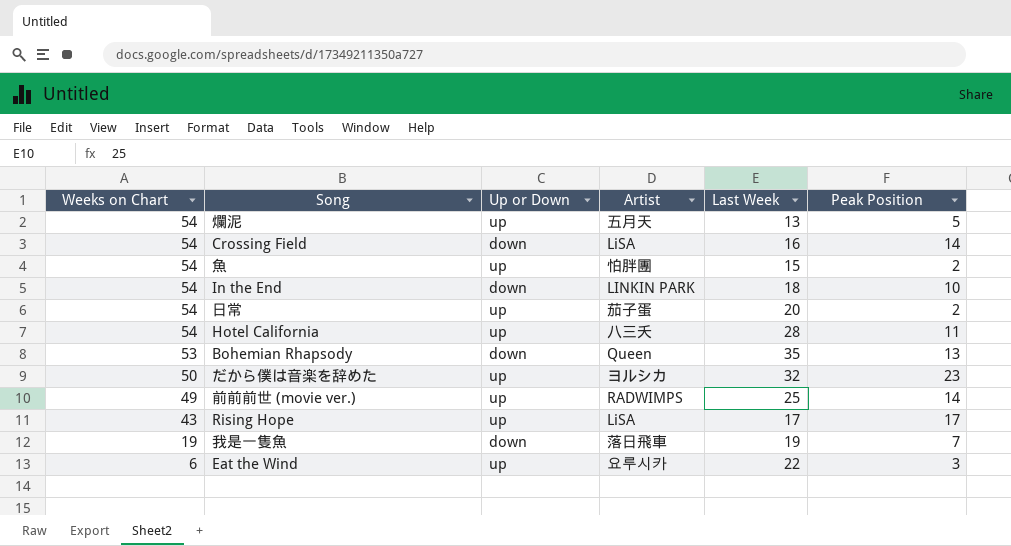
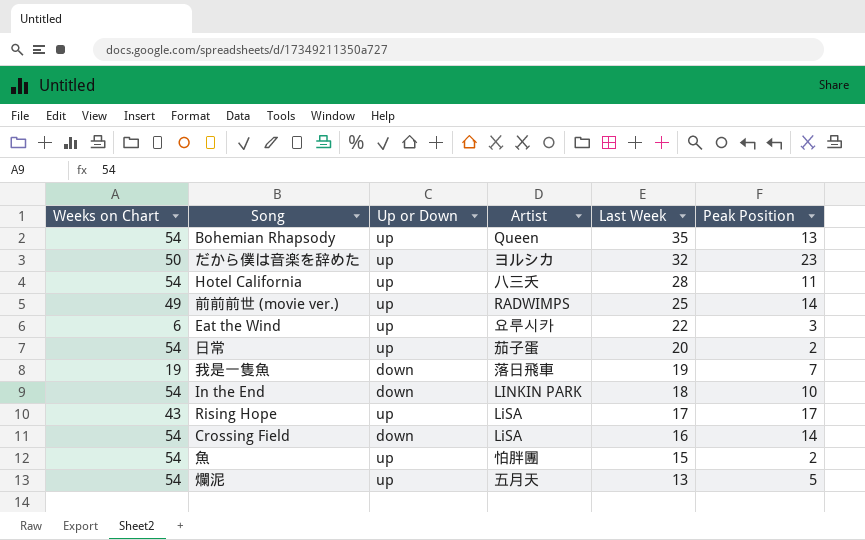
row order: Weeks on Chart descending -> Last Week descending
Bohemian Rhapsody | Weeks on Chart: 53 -> 54
Bohemian Rhapsody | Up or Down: down -> up

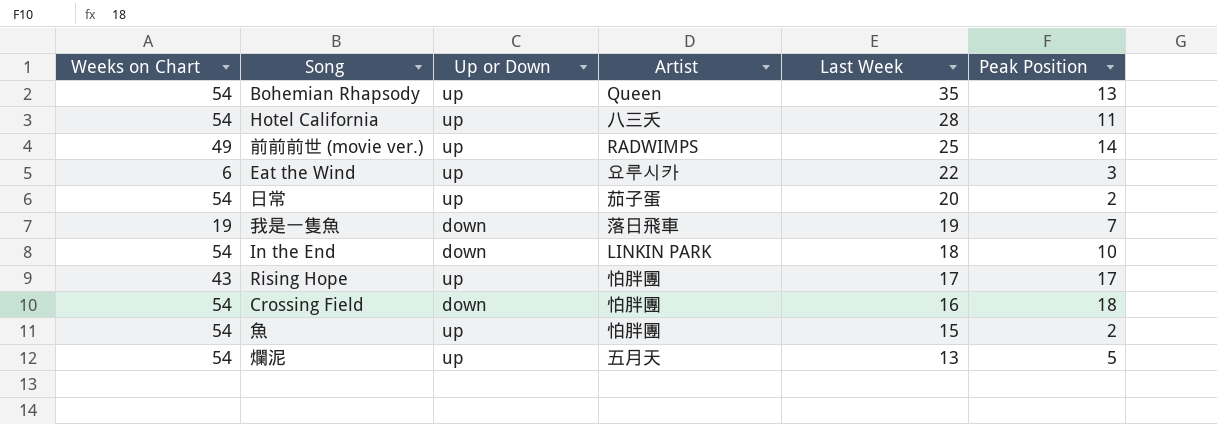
row だから僕は音楽を辞めた: 50 | up | ヨルシカ | 32 | 23 -> none
Rising Hope | Artist: LiSA -> 怕胖團
Crossing Field | Artist: LiSA -> 怕胖團
Crossing Field | Peak Position: 14 -> 18

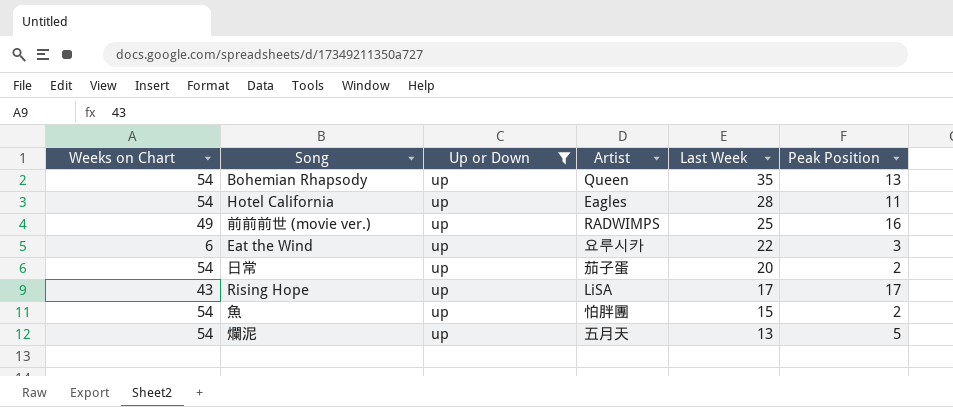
filter: none -> Up or Down = up
Hotel California | Artist: 八三夭 -> Eagles
前前前世 (movie ver.) | Peak Position: 14 -> 16
Rising Hope | Artist: 怕胖團 -> LiSA

